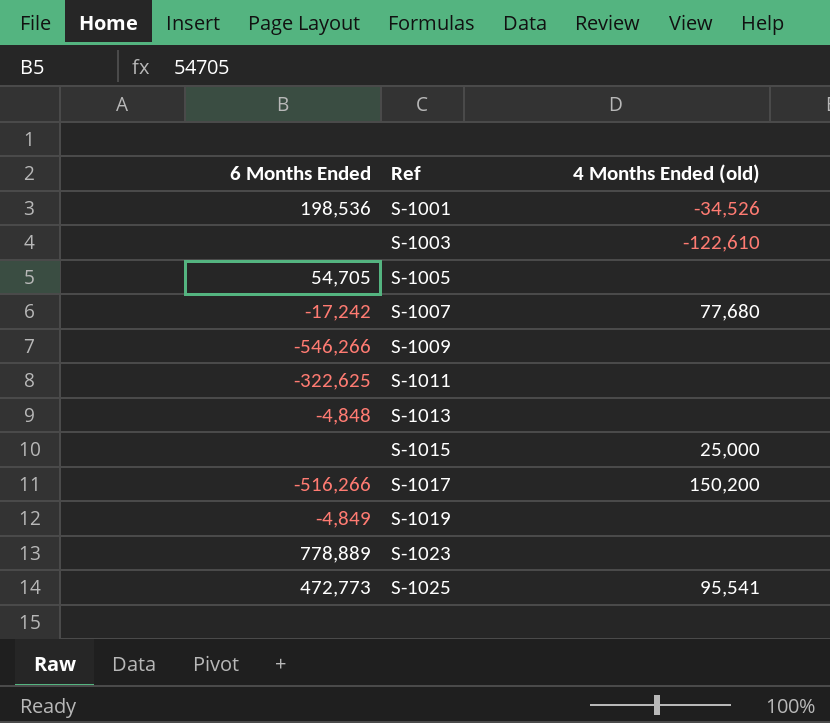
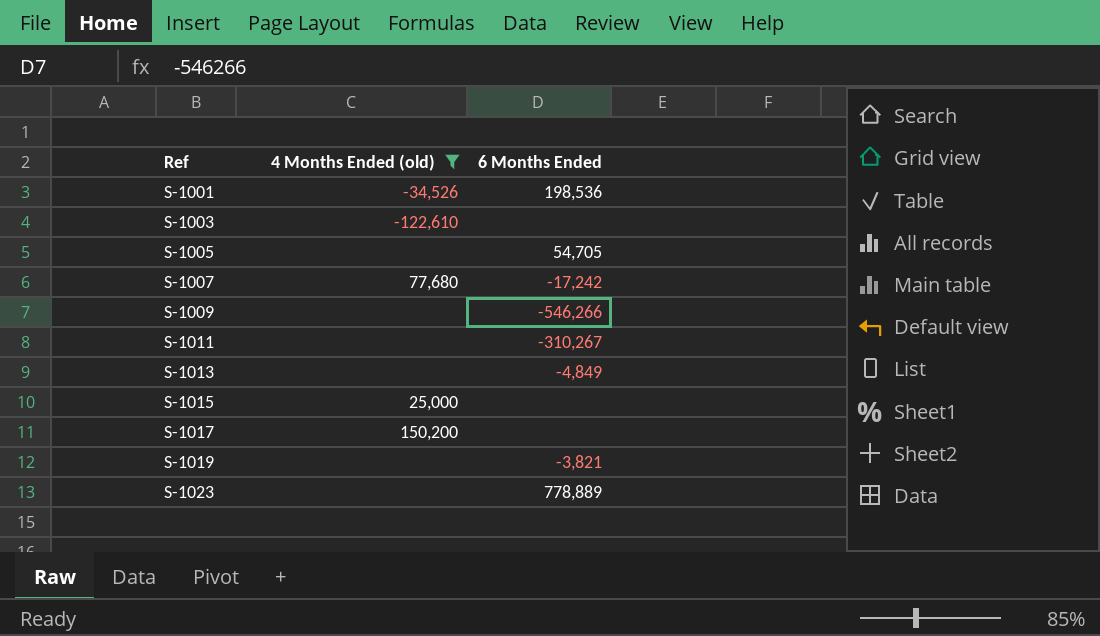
filter: none -> 4 Months Ended (old) != 95,541
column 6 Months Ended | position: 1 -> 3
S-1011 | 6 Months Ended: -322,625 -> -310,267
S-1013 | 6 Months Ended: -4,848 -> -4,849
S-1017 | 6 Months Ended: -516,266 -> none
S-1019 | 6 Months Ended: -4,849 -> -3,821

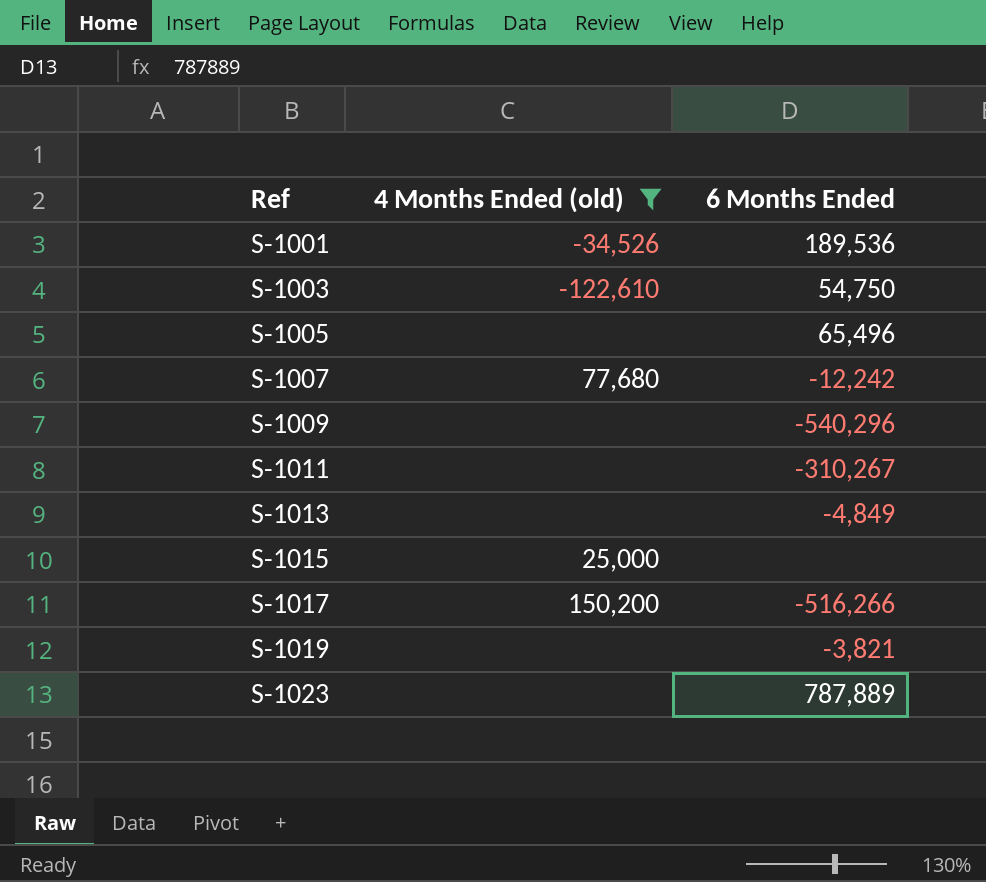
S-1001 | 6 Months Ended: 198,536 -> 189,536
S-1003 | 6 Months Ended: none -> 54,750
S-1005 | 6 Months Ended: 54,705 -> 65,496
S-1007 | 6 Months Ended: -17,242 -> -12,242
S-1009 | 6 Months Ended: -546,266 -> -540,296
S-1017 | 6 Months Ended: none -> -516,266
S-1023 | 6 Months Ended: 778,889 -> 787,889

